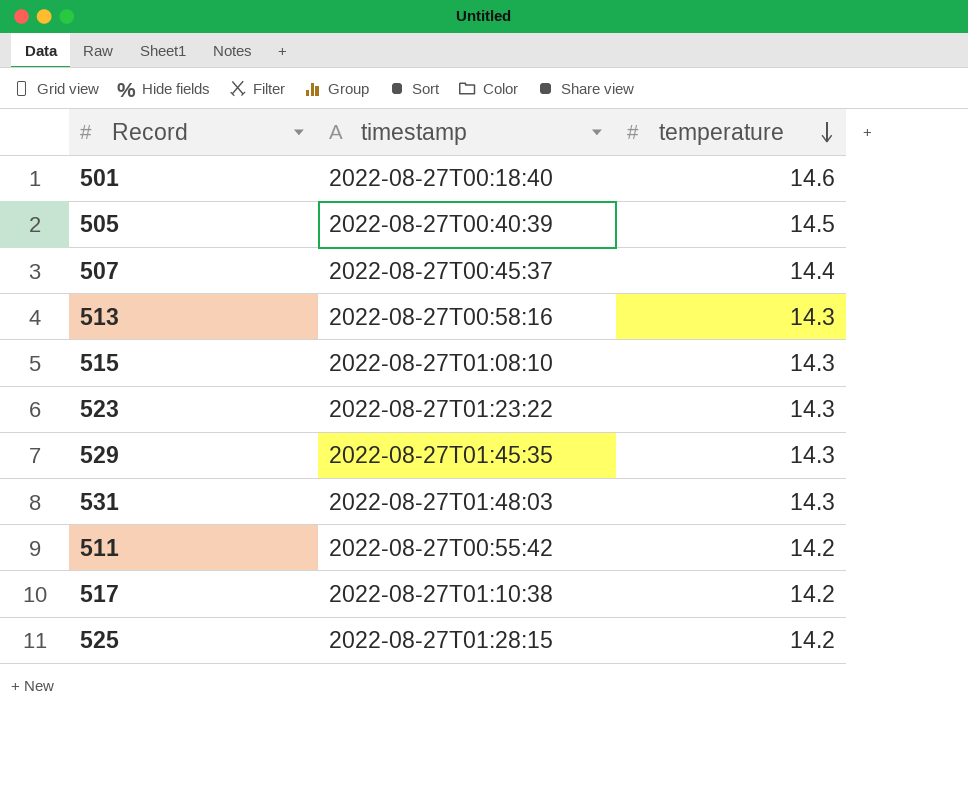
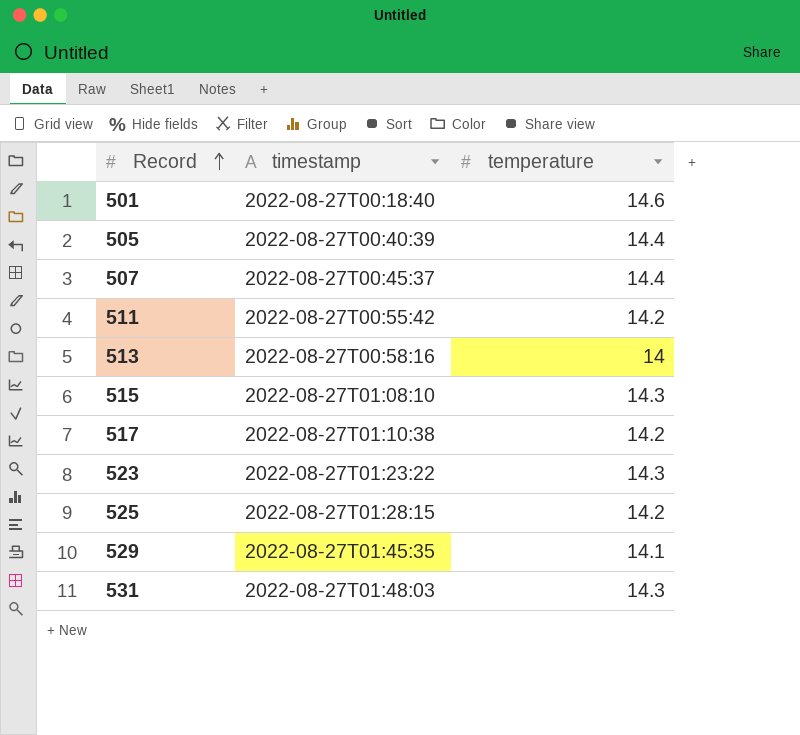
row order: temperature descending -> Record ascending
505 | temperature: 14.5 -> 14.4
513 | temperature: 14.3 -> 14
529 | temperature: 14.3 -> 14.1

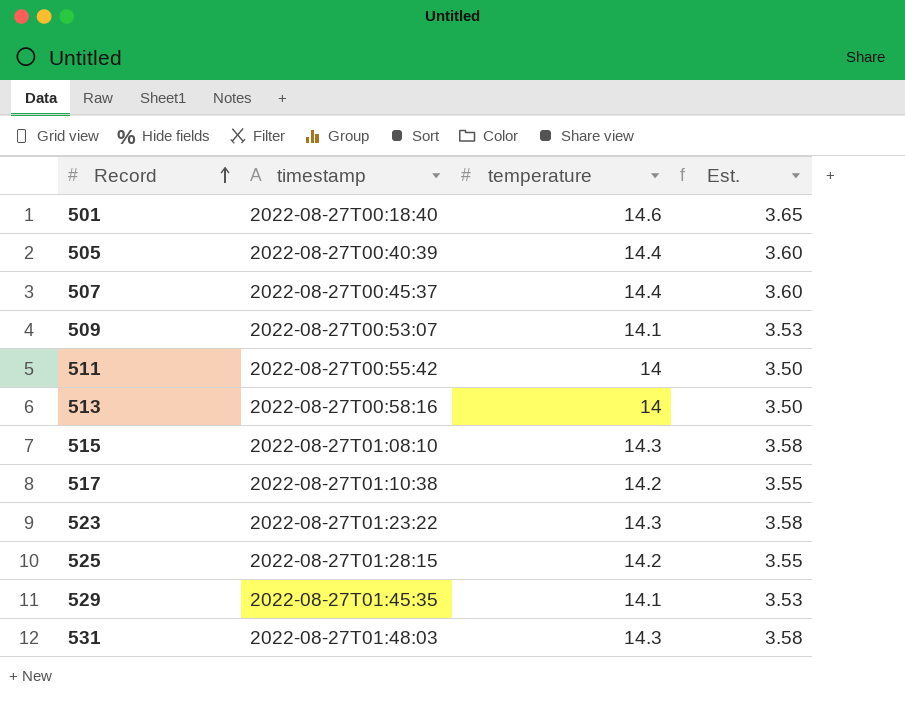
column Est. | formula: none -> [temperature] * 0.25
row 509: none -> 2022-08-27T00:53:07 | 14.1 | 3.53
511 | temperature: 14.2 -> 14

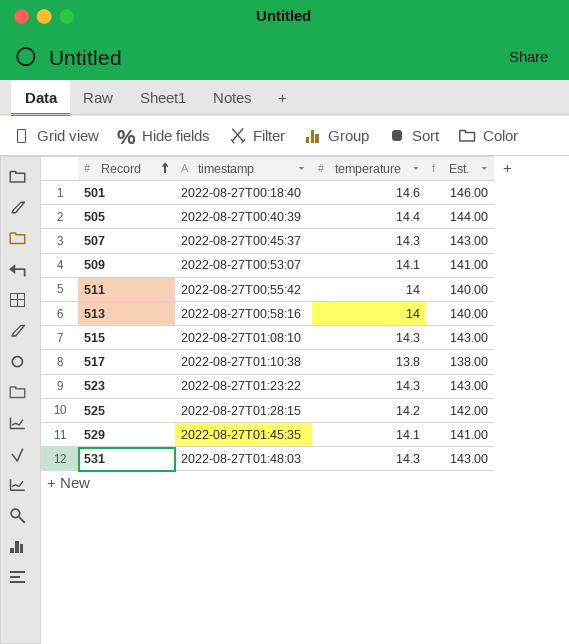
column Est. | formula: [temperature] * 0.25 -> [temperature] * 10
507 | temperature: 14.4 -> 14.3
517 | temperature: 14.2 -> 13.8

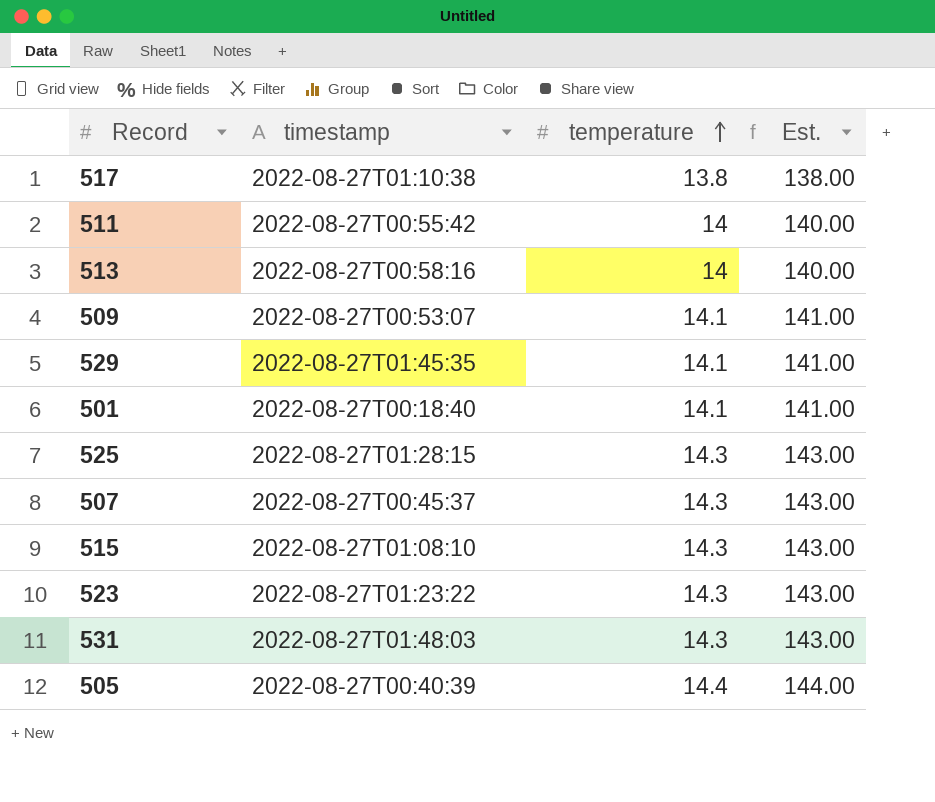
row order: Record ascending -> temperature ascending
501 | temperature: 14.6 -> 14.1
501 | Est.: 146.00 -> 141.00
525 | temperature: 14.2 -> 14.3
525 | Est.: 142.00 -> 143.00

